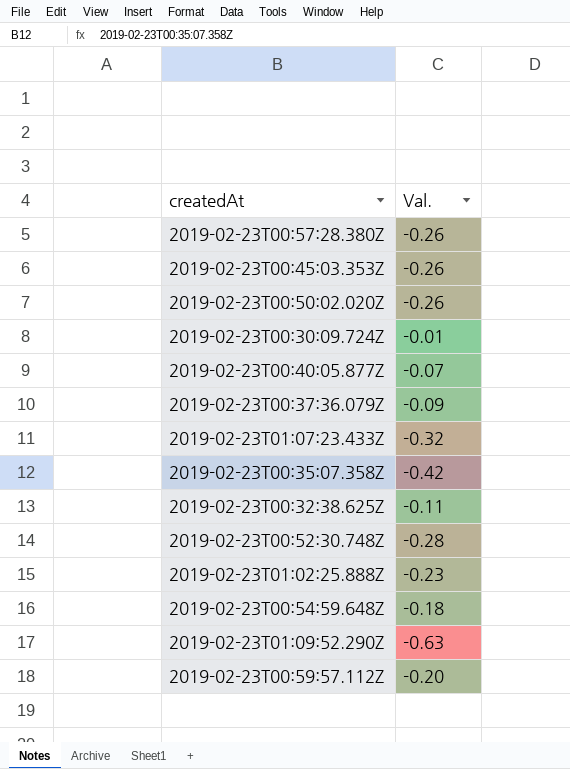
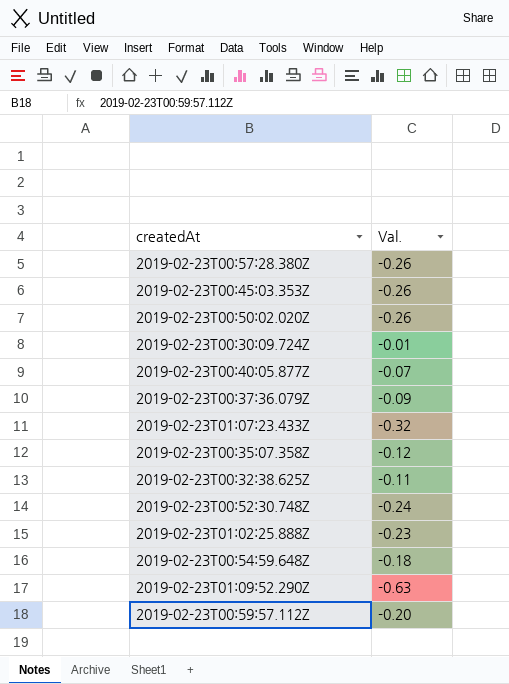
2019-02-23T00:35:07.358Z | Val.: -0.42 -> -0.12
2019-02-23T00:52:30.748Z | Val.: -0.28 -> -0.24

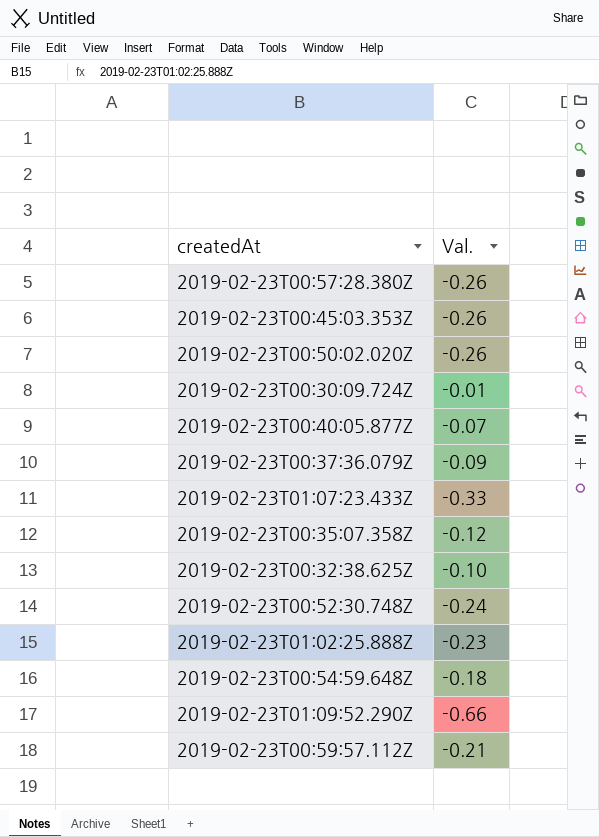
2019-02-23T01:07:23.433Z | Val.: -0.32 -> -0.33
2019-02-23T00:32:38.625Z | Val.: -0.11 -> -0.10
2019-02-23T01:09:52.290Z | Val.: -0.63 -> -0.66
2019-02-23T00:59:57.112Z | Val.: -0.20 -> -0.21

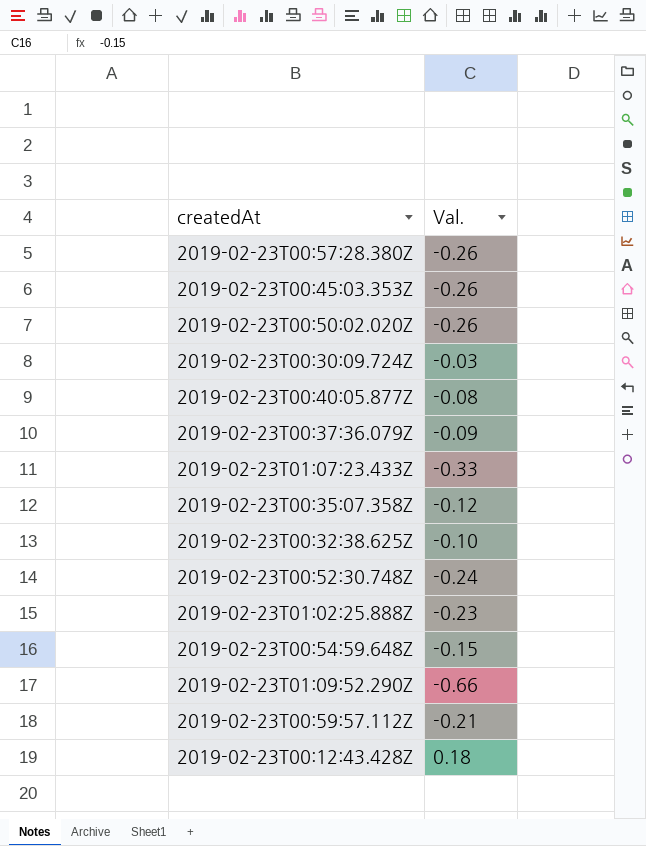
2019-02-23T00:30:09.724Z | Val.: -0.01 -> -0.03
2019-02-23T00:40:05.877Z | Val.: -0.07 -> -0.08
2019-02-23T00:54:59.648Z | Val.: -0.18 -> -0.15
row 2019-02-23T00:12:43.428Z: none -> 0.18

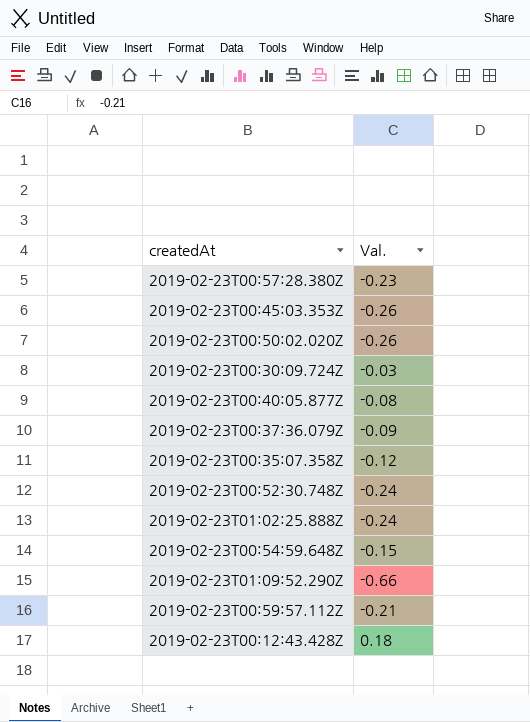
row 2019-02-23T01:07:23.433Z: -0.33 -> none
row 2019-02-23T00:32:38.625Z: -0.10 -> none
2019-02-23T00:57:28.380Z | Val.: -0.26 -> -0.23
2019-02-23T01:02:25.888Z | Val.: -0.23 -> -0.24

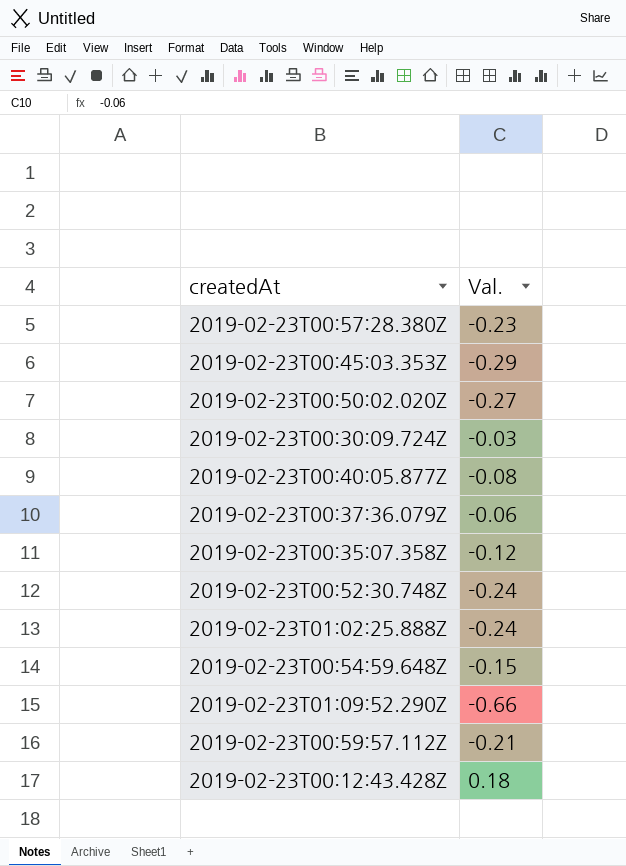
2019-02-23T00:45:03.353Z | Val.: -0.26 -> -0.29
2019-02-23T00:50:02.020Z | Val.: -0.26 -> -0.27
2019-02-23T00:37:36.079Z | Val.: -0.09 -> -0.06

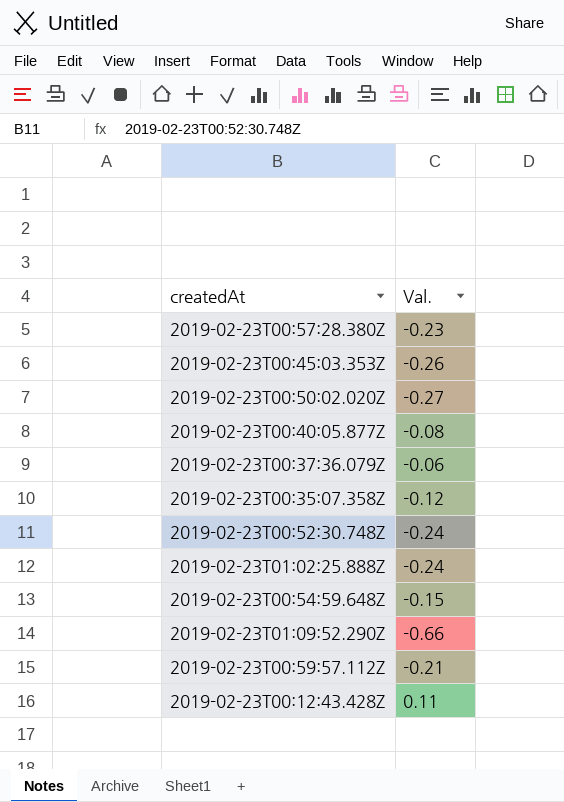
row 2019-02-23T00:30:09.724Z: -0.03 -> none
2019-02-23T00:45:03.353Z | Val.: -0.29 -> -0.26
2019-02-23T00:12:43.428Z | Val.: 0.18 -> 0.11

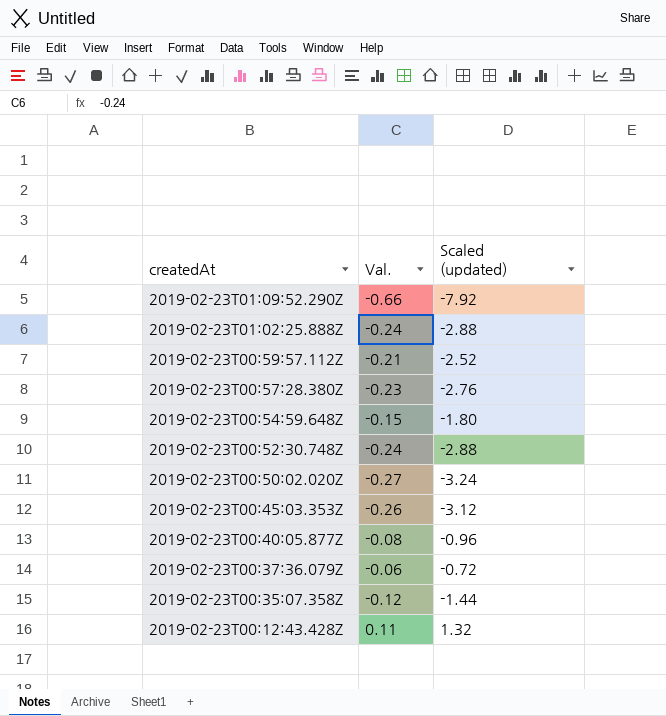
row order: none -> createdAt descending
column Scaled (updated) | formula: none -> [Val.] * 12

